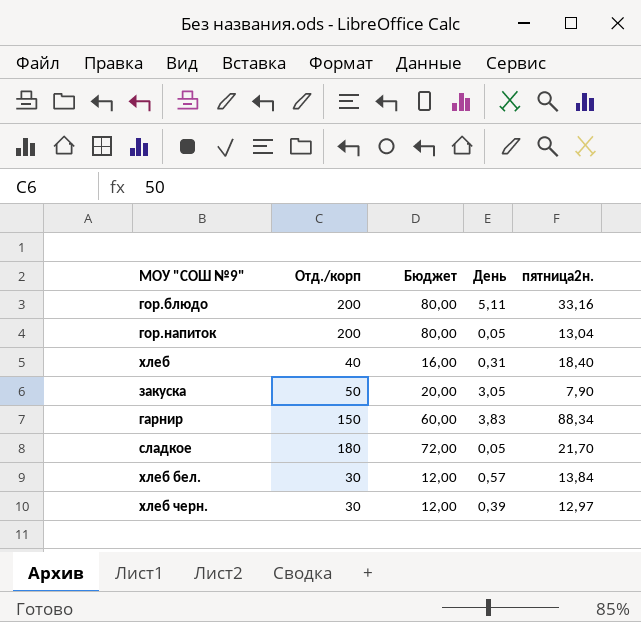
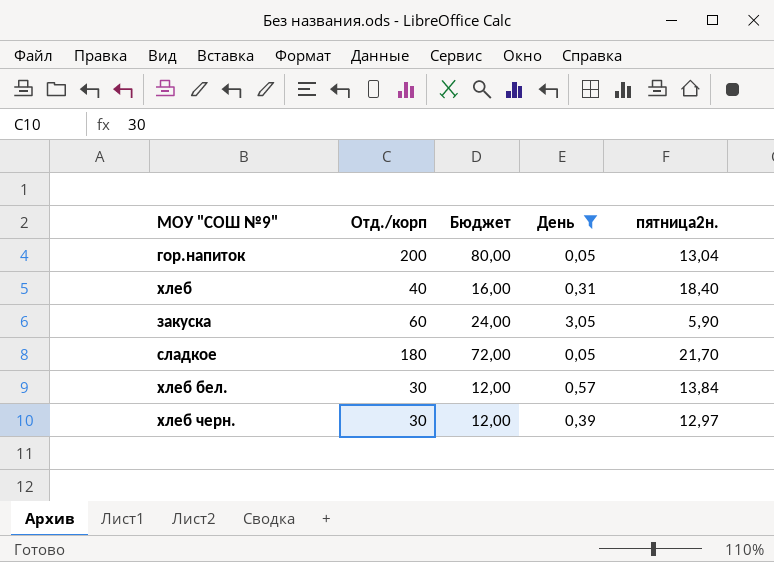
filter: none -> День <= 3,05
закуска | Отд./корп: 50 -> 60
закуска | Бюджет: 20,00 -> 24,00
закуска | пятница2н.: 7,90 -> 5,90

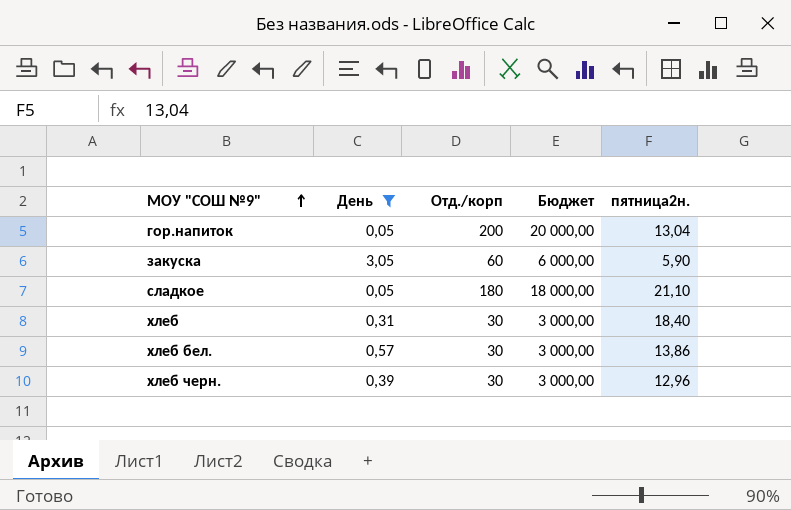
row order: none -> МОУ "СОШ №9" ascending
column День | position: 4 -> 2
column Бюджет | formula: [Отд./корп] * 0,4 -> [Отд./корп] * 100
сладкое | пятница2н.: 21,70 -> 21,10
хлеб | Отд./корп: 40 -> 30
хлеб бел. | пятница2н.: 13,84 -> 13,86
хлеб черн. | пятница2н.: 12,97 -> 12,96

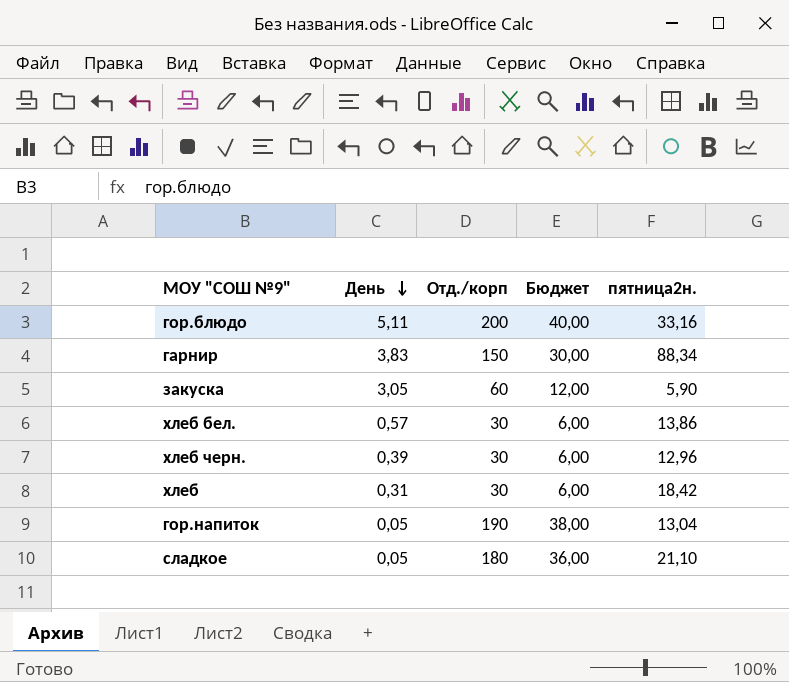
filter: День <= 3,05 -> none
row order: МОУ "СОШ №9" ascending -> День descending
column Бюджет | formula: [Отд./корп] * 100 -> [Отд./корп] * 0,2
хлеб | пятница2н.: 18,40 -> 18,42
гор.напиток | Отд./корп: 200 -> 190

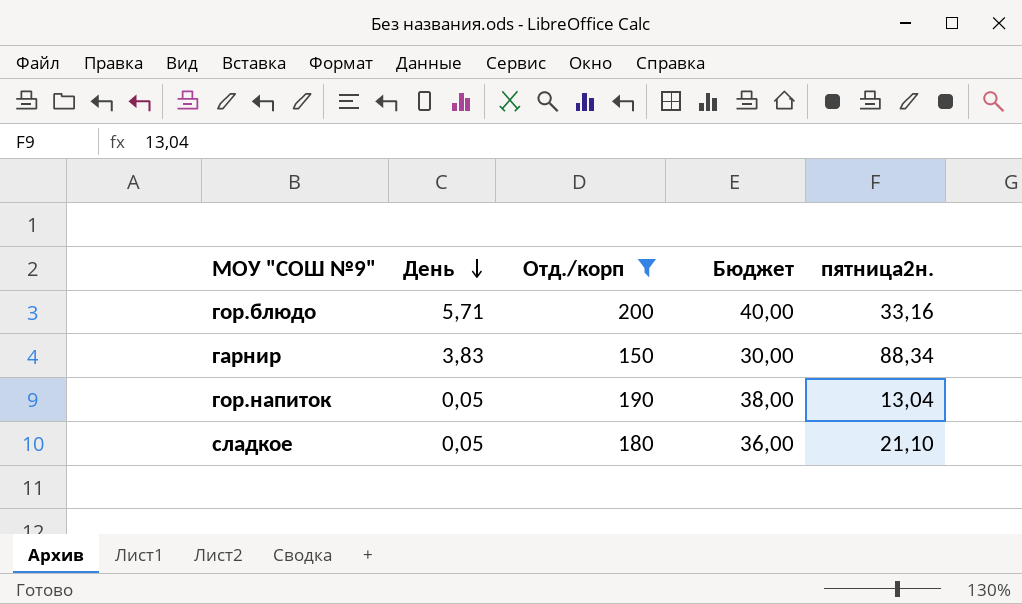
filter: none -> Отд./корп >= 150
гор.блюдо | День: 5,11 -> 5,71

